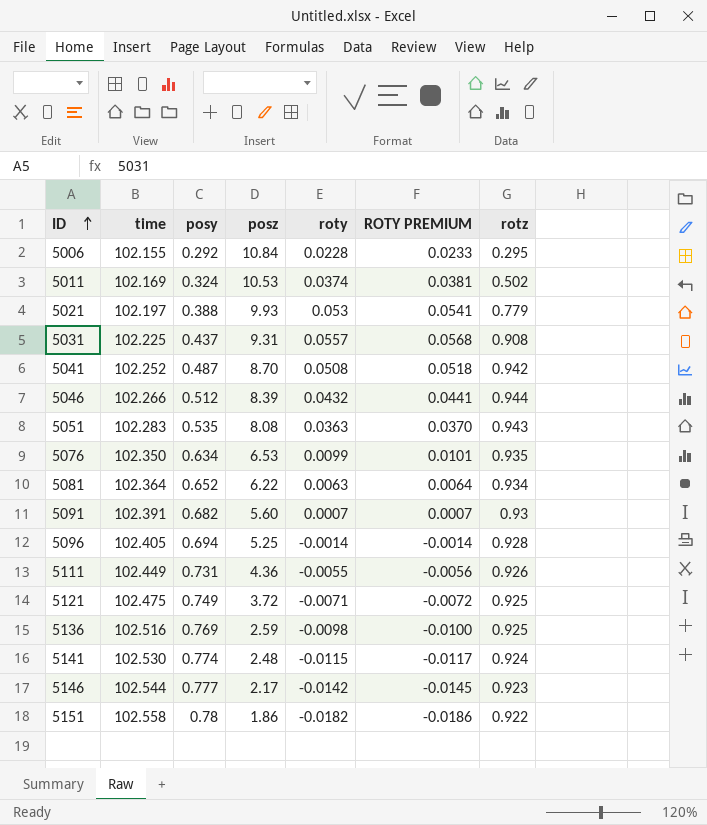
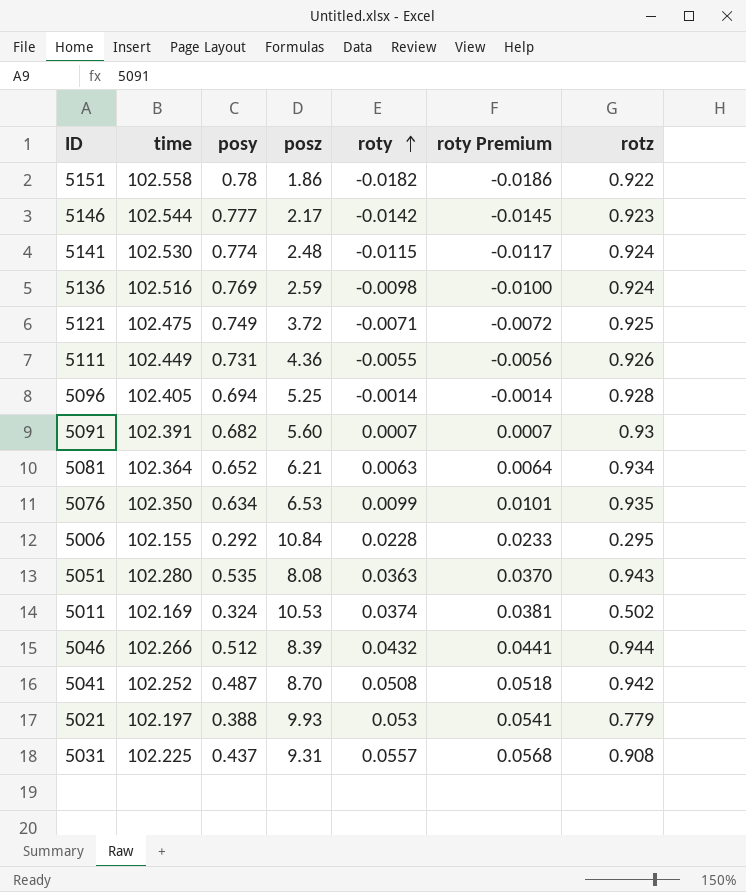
row order: ID ascending -> roty ascending
column name: ROTY PREMIUM -> roty Premium
5136 | rotz: 0.925 -> 0.924
5081 | posz: 6.22 -> 6.21
5051 | time: 102.283 -> 102.280

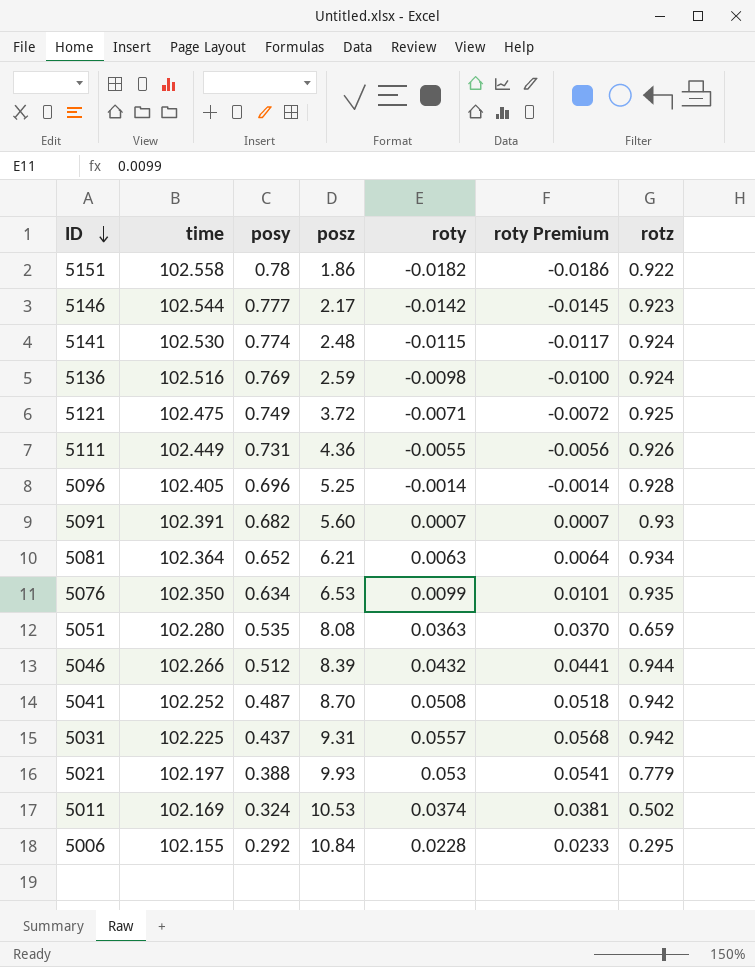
row order: roty ascending -> ID descending
5096 | posy: 0.694 -> 0.696
5051 | rotz: 0.943 -> 0.659
5031 | rotz: 0.908 -> 0.942

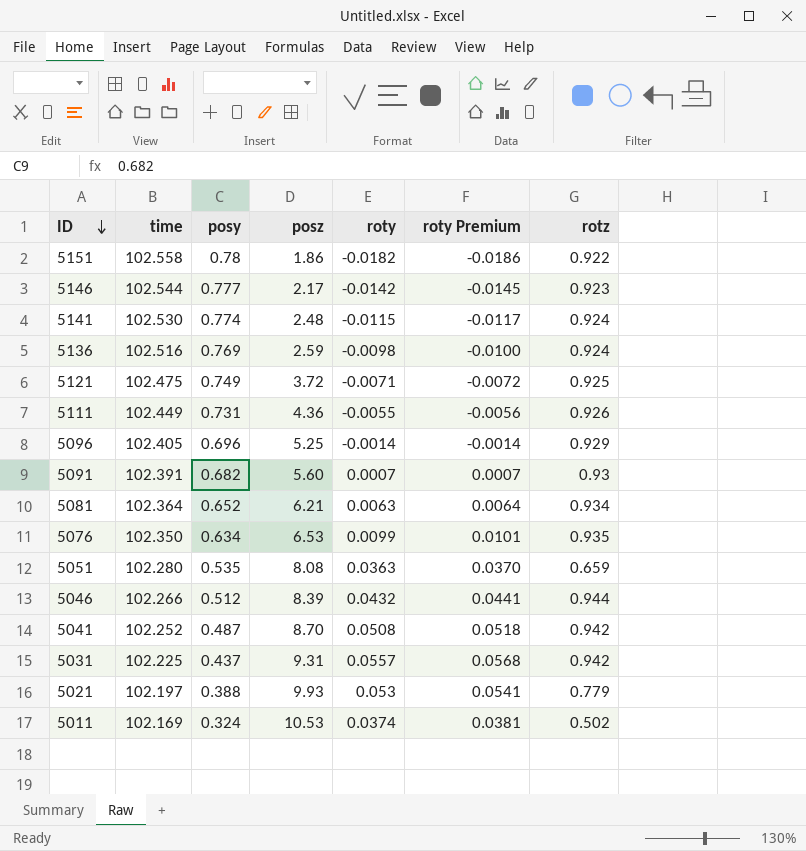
row 5006: 102.155 | 0.292 | 10.84 | 0.0228 | 0.0233 | 0.295 -> none
5096 | rotz: 0.928 -> 0.929

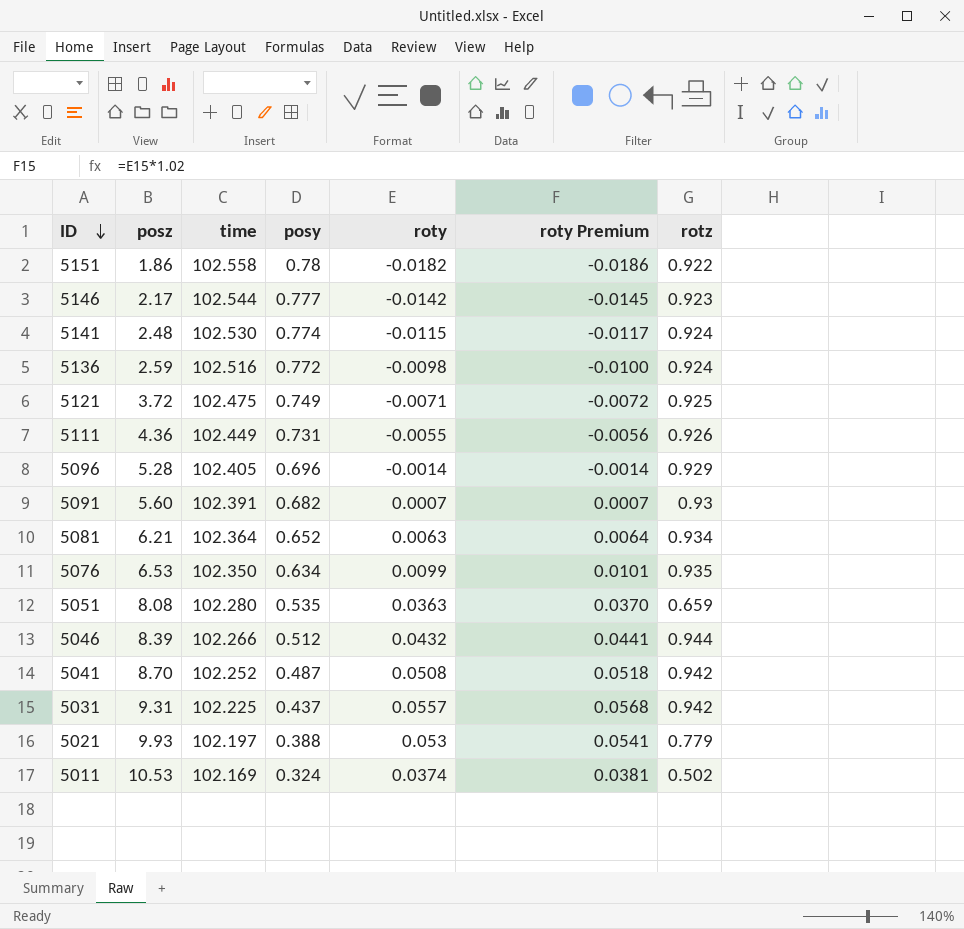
column posz | position: 4 -> 2
5136 | posy: 0.769 -> 0.772
5096 | posz: 5.25 -> 5.28

